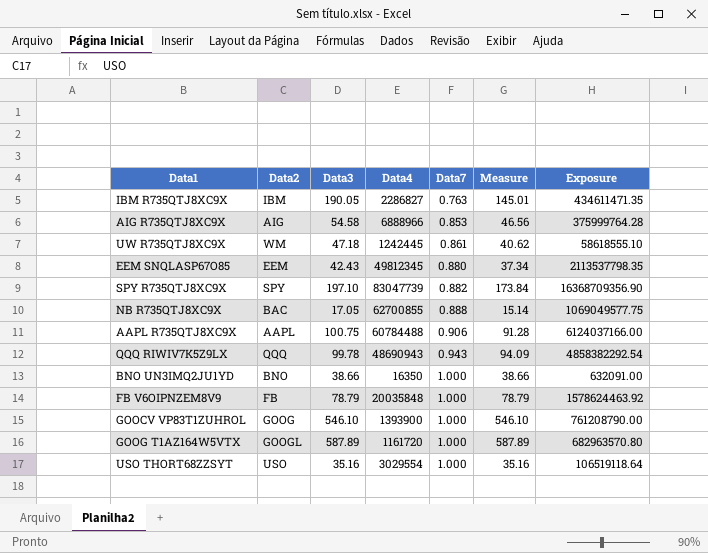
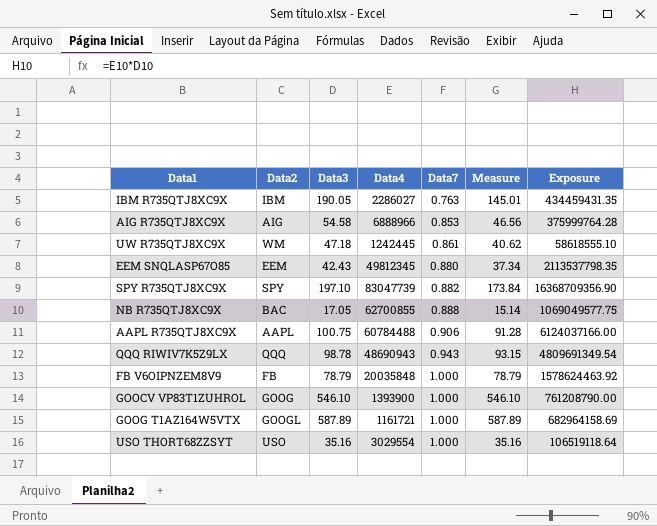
row BNO UN3IMQ2JU1YD: BNO | 38.66 | 16350 | 1.000 | 38.66 | 632091.00 -> none
IBM R735QTJ8XC9X | Data4: 2286827 -> 2286027
IBM R735QTJ8XC9X | Exposure: 434611471.35 -> 434459431.35
QQQ RIWIV7K5Z9LX | Data3: 99.78 -> 98.78
QQQ RIWIV7K5Z9LX | Measure: 94.09 -> 93.15
QQQ RIWIV7K5Z9LX | Exposure: 4858382292.54 -> 4809691349.54
GOOG T1AZ164W5VTX | Data4: 1161720 -> 1161721
GOOG T1AZ164W5VTX | Exposure: 682963570.80 -> 682964158.69

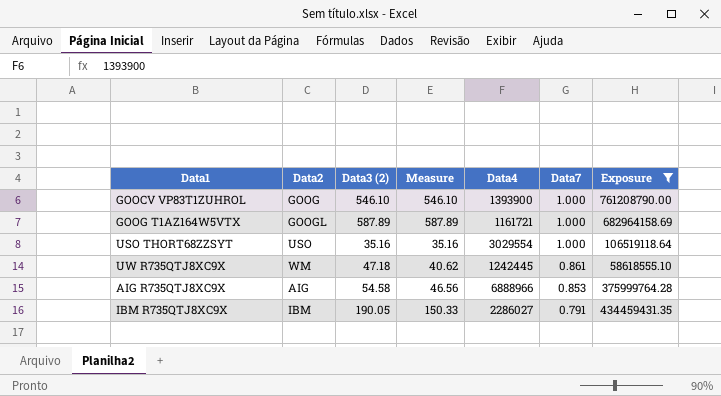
filter: none -> Exposure <= 761208790.00
row order: Data7 ascending -> Data7 descending
column name: Data3 -> Data3 (2)
column Measure | position: 6 -> 4
IBM R735QTJ8XC9X | Measure: 145.01 -> 150.33
IBM R735QTJ8XC9X | Data7: 0.763 -> 0.791

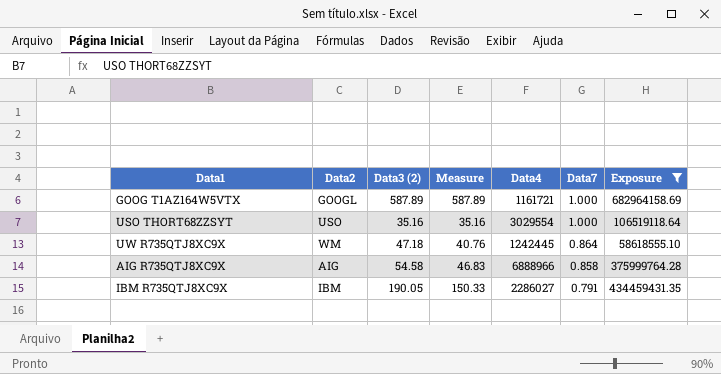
row GOOCV VP83T1ZUHROL: GOOG | 546.10 | 546.10 | 1393900 | 1.000 | 761208790.00 -> none
UW R735QTJ8XC9X | Measure: 40.62 -> 40.76
UW R735QTJ8XC9X | Data7: 0.861 -> 0.864
AIG R735QTJ8XC9X | Measure: 46.56 -> 46.83
AIG R735QTJ8XC9X | Data7: 0.853 -> 0.858

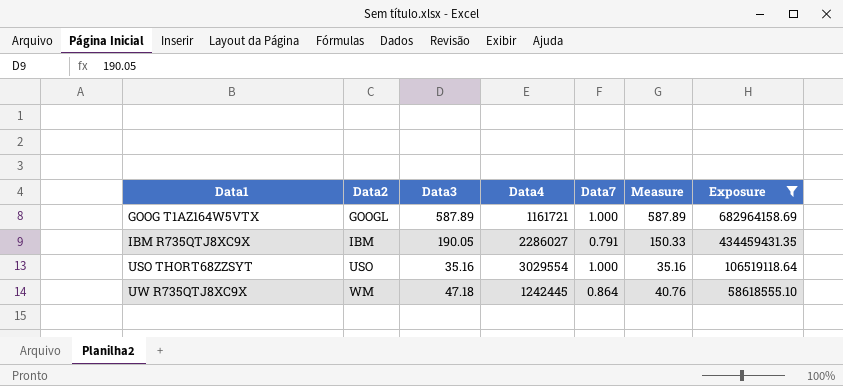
row order: Data7 descending -> Data1 ascending
column name: Data3 (2) -> Data3
column Measure | position: 4 -> 6
row AIG R735QTJ8XC9X: AIG | 54.58 | 46.83 | 6888966 | 0.858 | 375999764.28 -> none

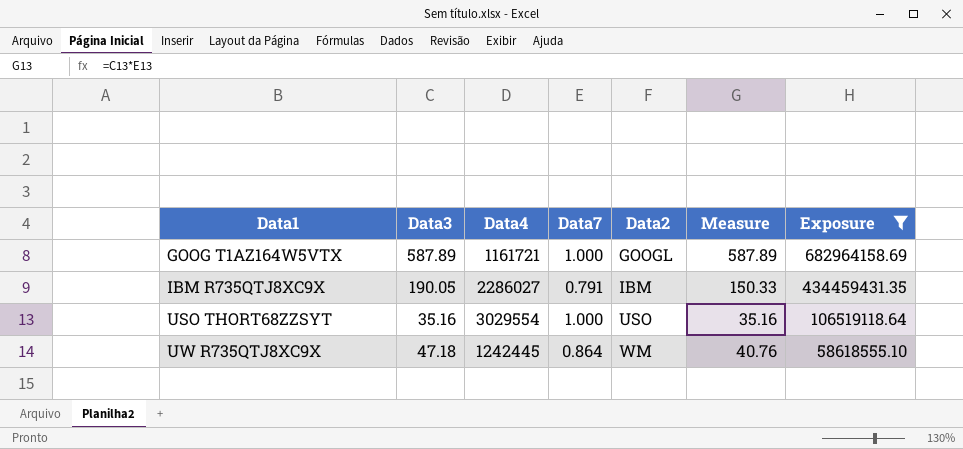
column Data2 | position: 2 -> 5

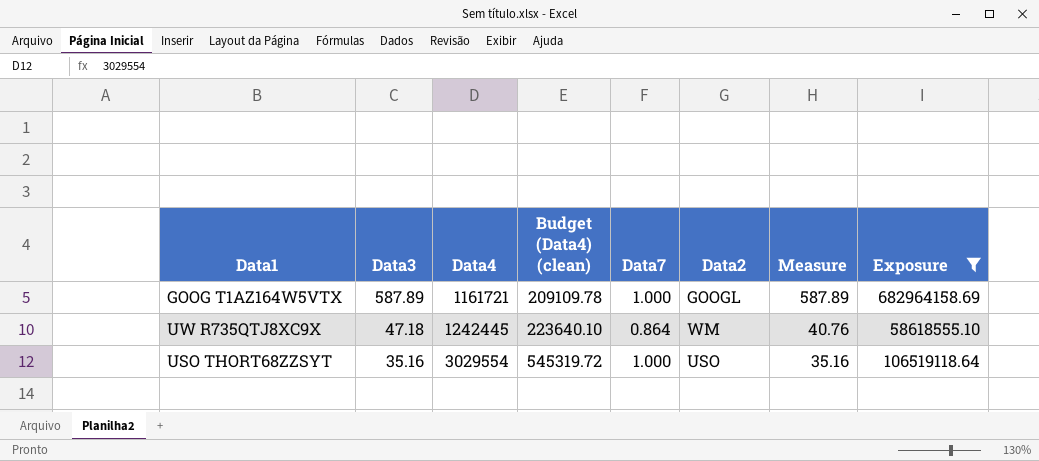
row order: Data1 ascending -> Data3 descending
column Budget (Data4) (clean) | formula: none -> [Data4] * 0.18
row IBM R735QTJ8XC9X: 190.05 | 2286027 | 0.791 | IBM | 150.33 | 434459431.35 -> none

